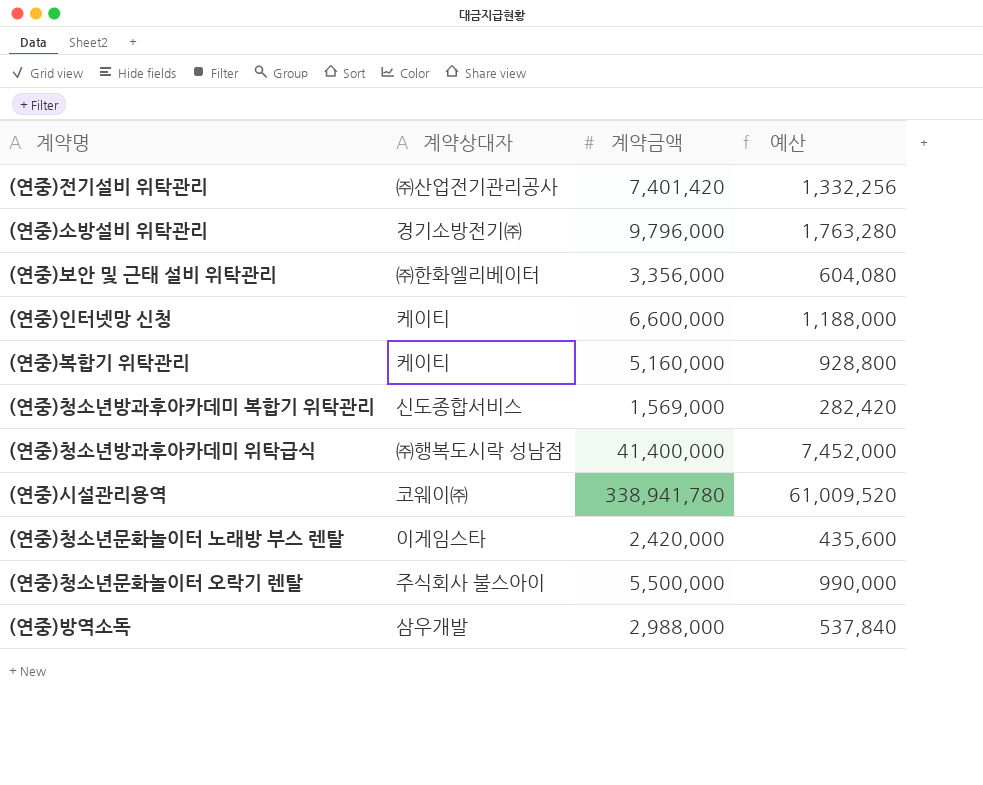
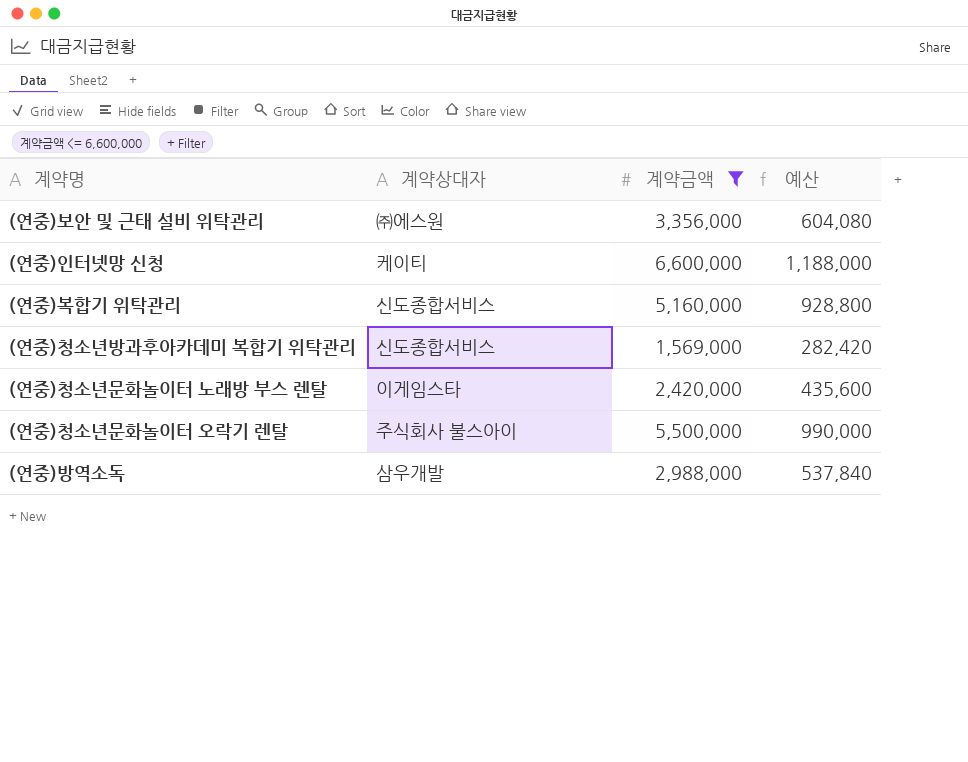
filter: none -> 계약금액 <= 6,600,000
(연중)보안 및 근태 설비 위탁관리 | 계약상대자: ㈜한화엘리베이터 -> ㈜에스원
(연중)복합기 위탁관리 | 계약상대자: 케이티 -> 신도종합서비스

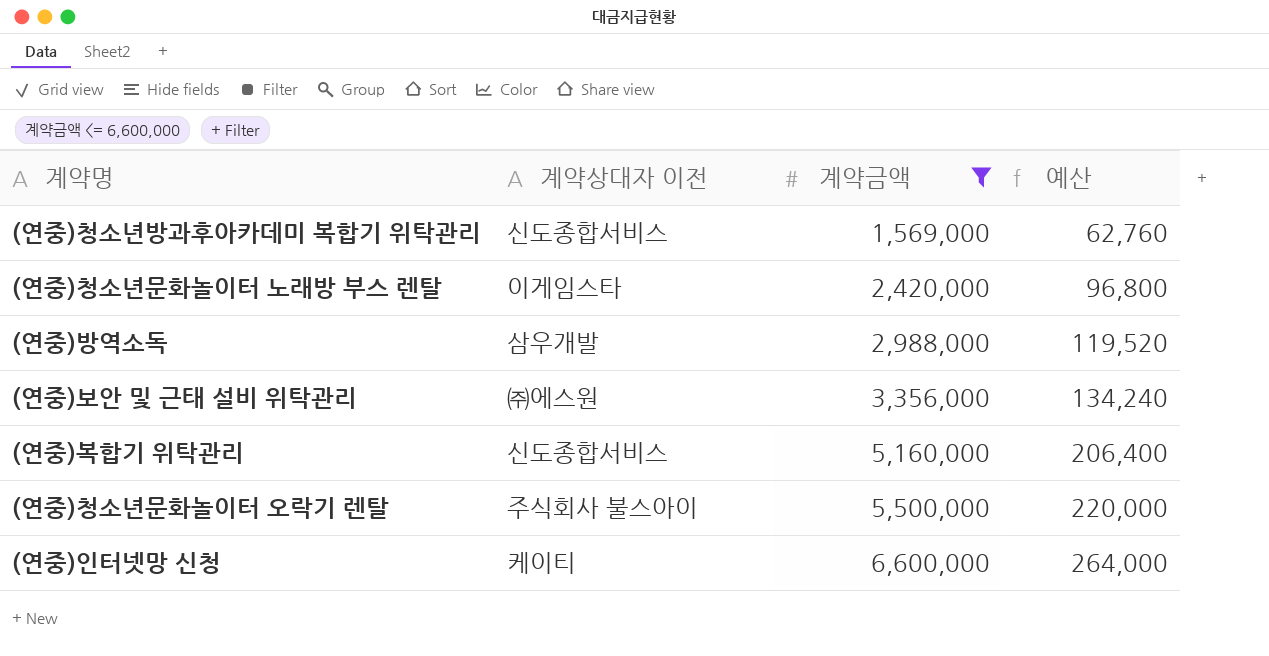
row order: none -> 계약금액 ascending
column name: 계약상대자 -> 계약상대자 이전
column 예산 | formula: [계약금액] * 0.18 -> [계약금액] * 0.04

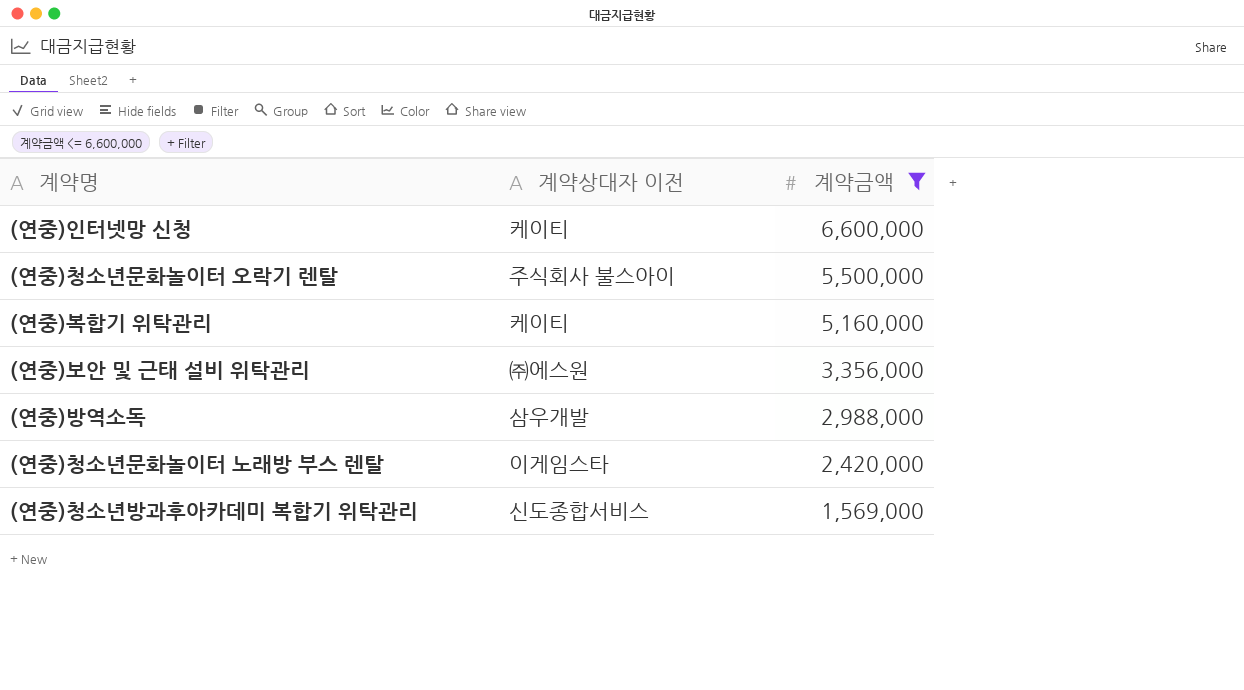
row order: 계약금액 ascending -> 계약금액 descending
column 예산 | formula: [계약금액] * 0.04 -> none
(연중)복합기 위탁관리 | 계약상대자 이전: 신도종합서비스 -> 케이티

